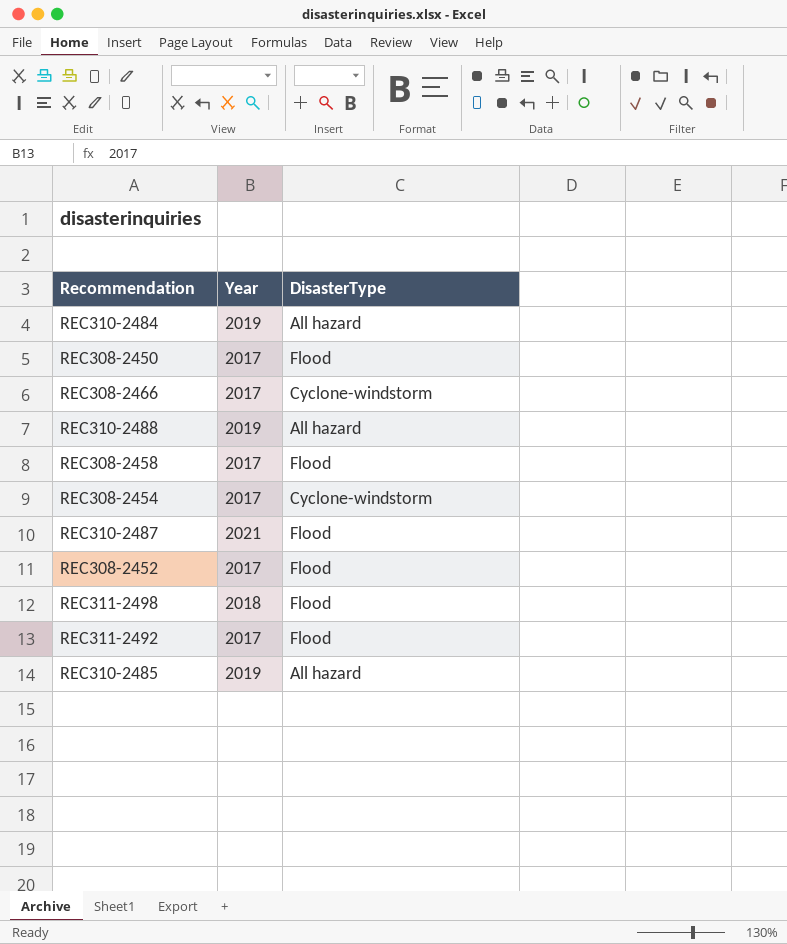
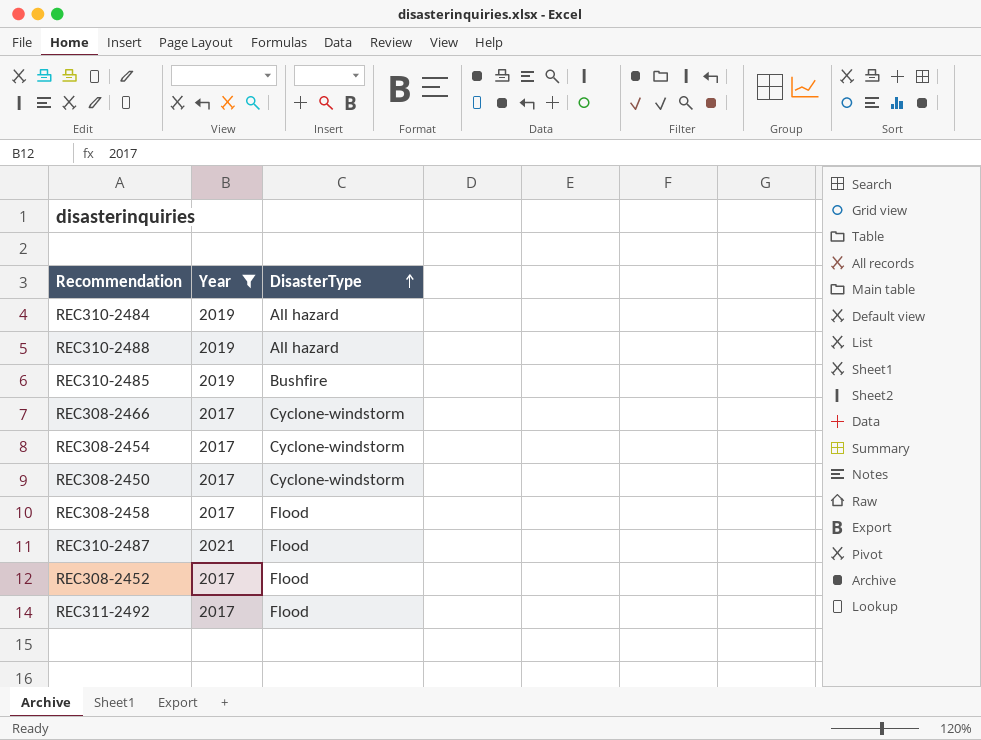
filter: none -> Year != 2018
row order: none -> DisasterType ascending
REC310-2485 | DisasterType: All hazard -> Bushfire
REC308-2450 | DisasterType: Flood -> Cyclone-windstorm

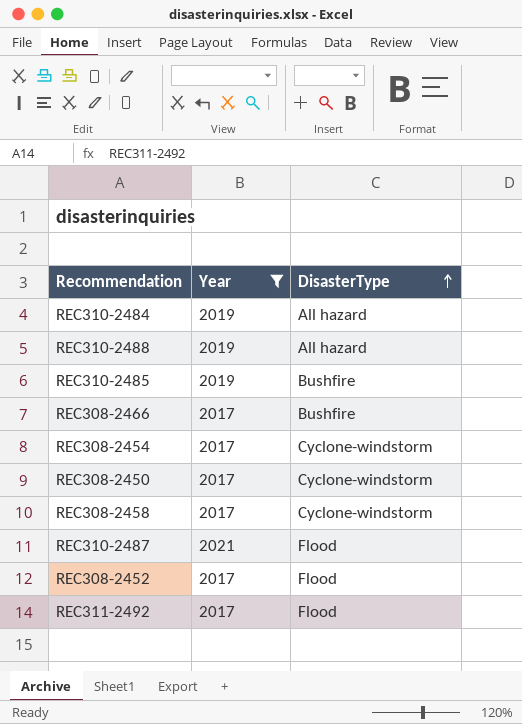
REC308-2466 | DisasterType: Cyclone-windstorm -> Bushfire
REC308-2458 | DisasterType: Flood -> Cyclone-windstorm

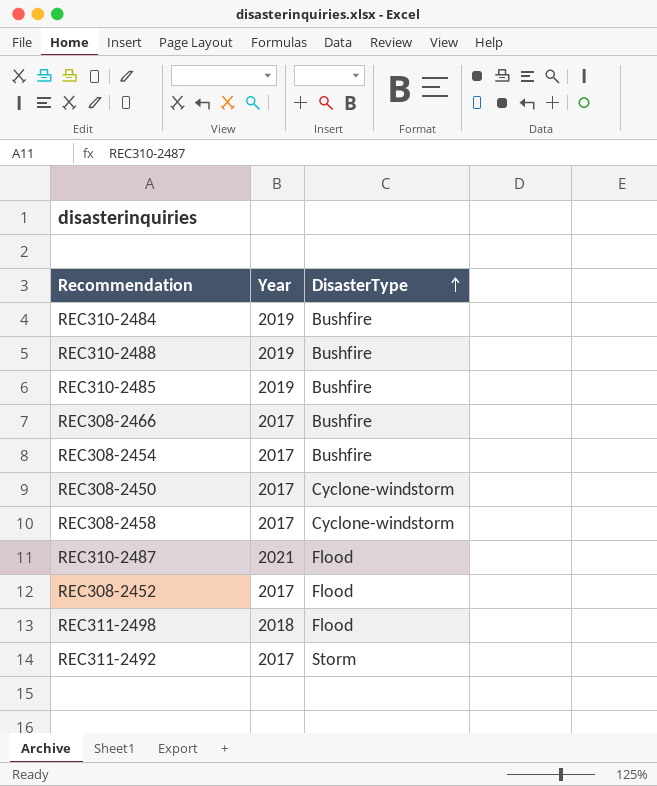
filter: Year != 2018 -> none
REC310-2484 | DisasterType: All hazard -> Bushfire
REC310-2488 | DisasterType: All hazard -> Bushfire
REC308-2454 | DisasterType: Cyclone-windstorm -> Bushfire
REC311-2492 | DisasterType: Flood -> Storm

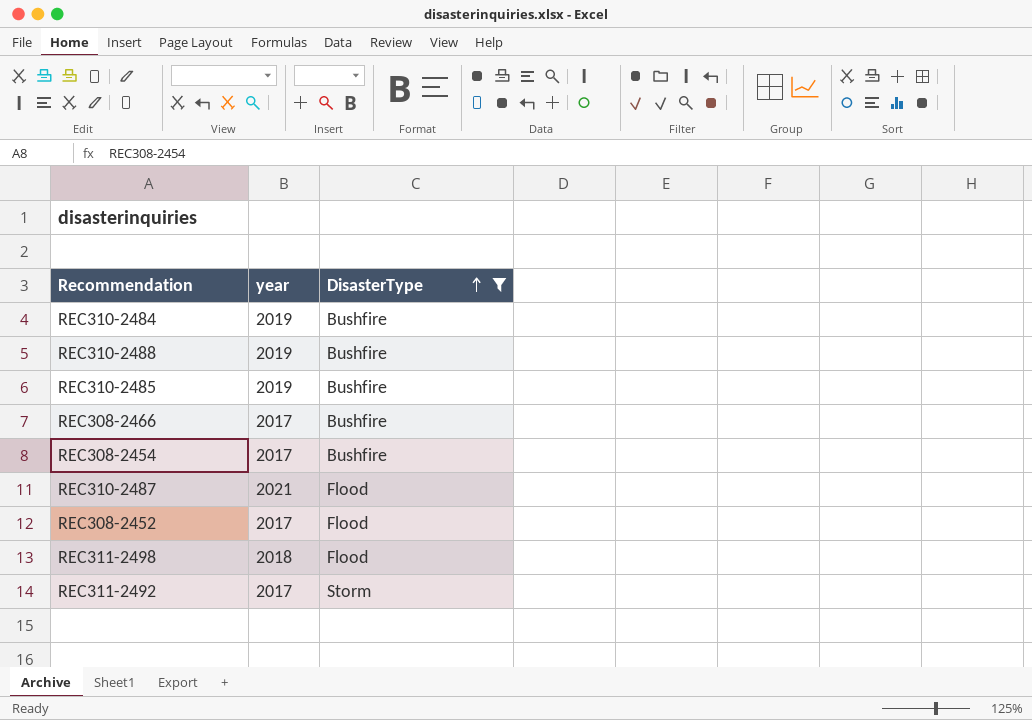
filter: none -> DisasterType != Cyclone-windstorm
column name: Year -> year

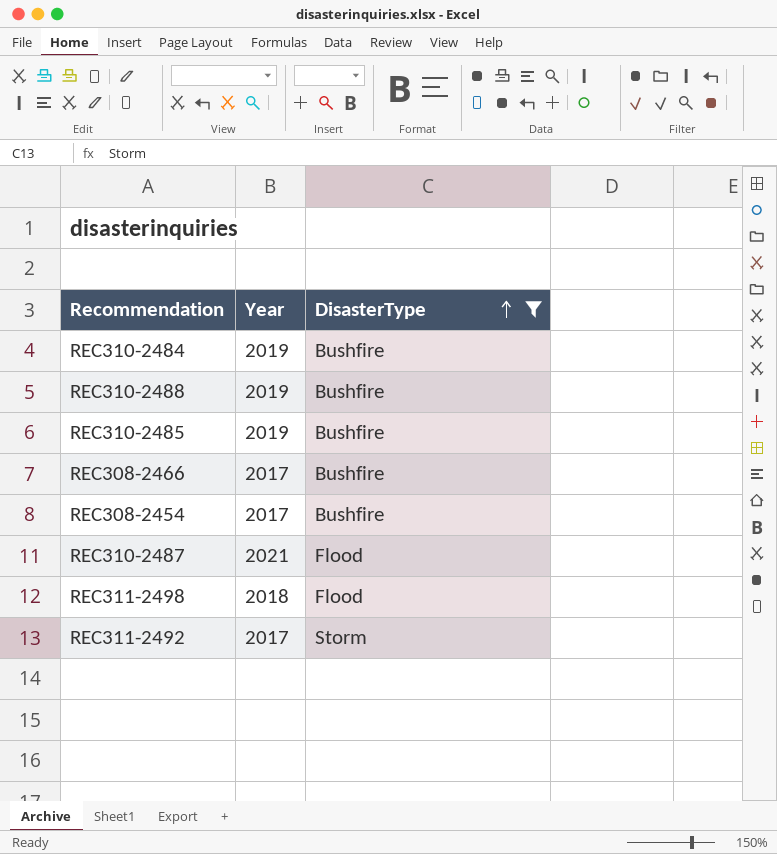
column name: year -> Year
row REC308-2452: 2017 | Flood -> none

